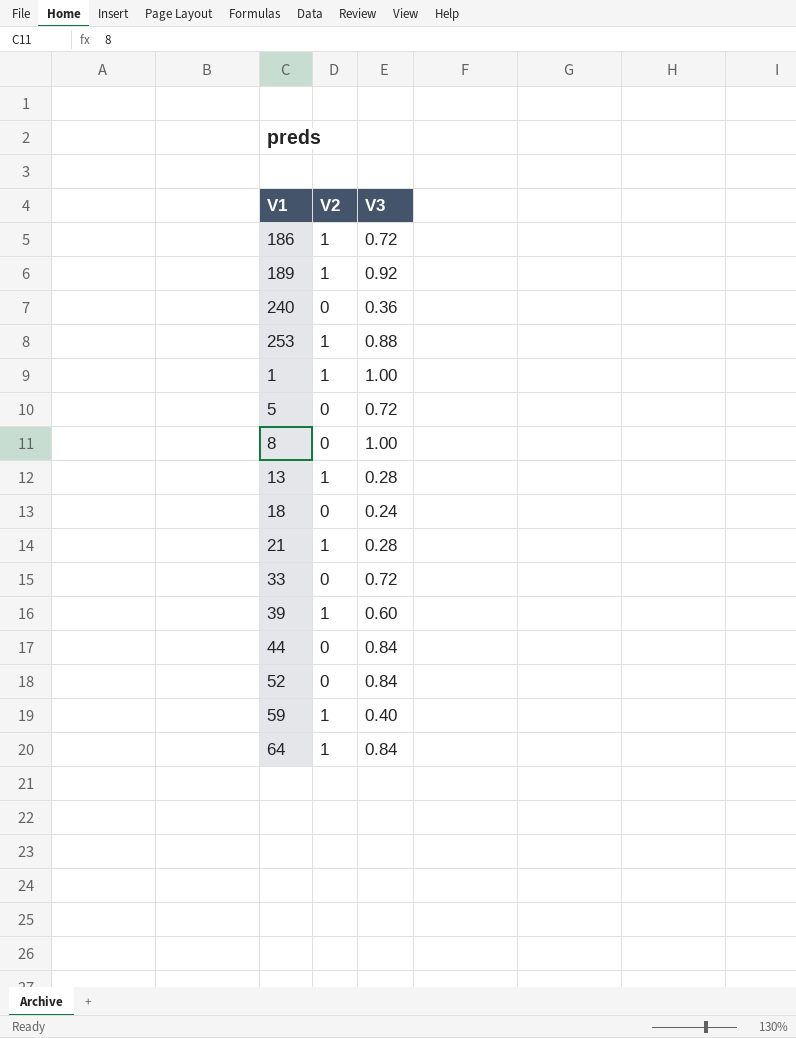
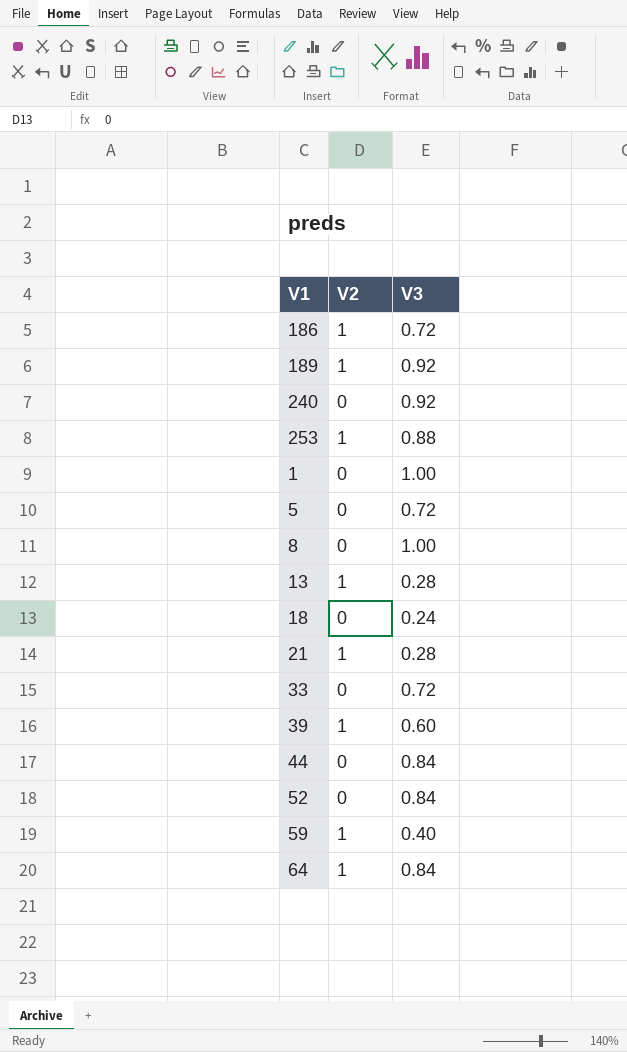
240 | V3: 0.36 -> 0.92
1 | V2: 1 -> 0

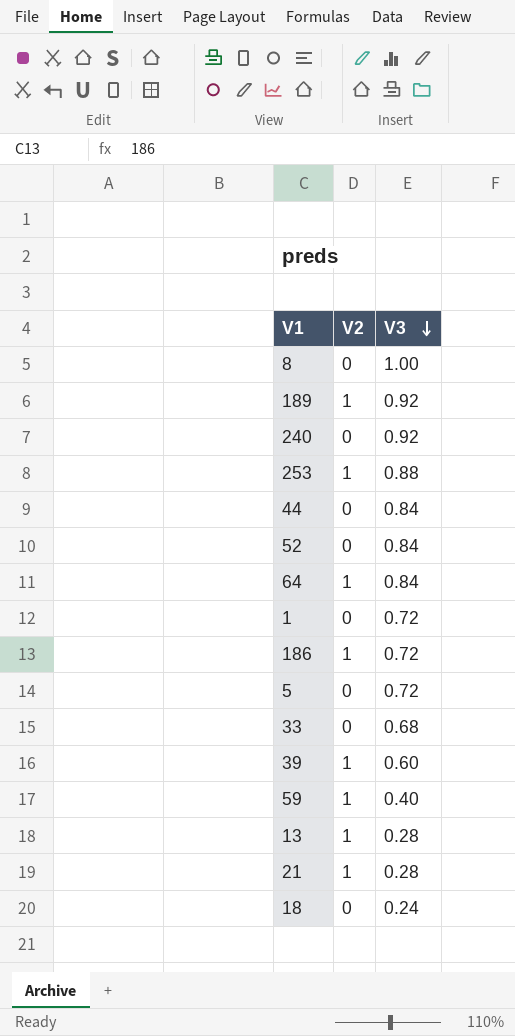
row order: none -> V3 descending
1 | V3: 1.00 -> 0.72
33 | V3: 0.72 -> 0.68

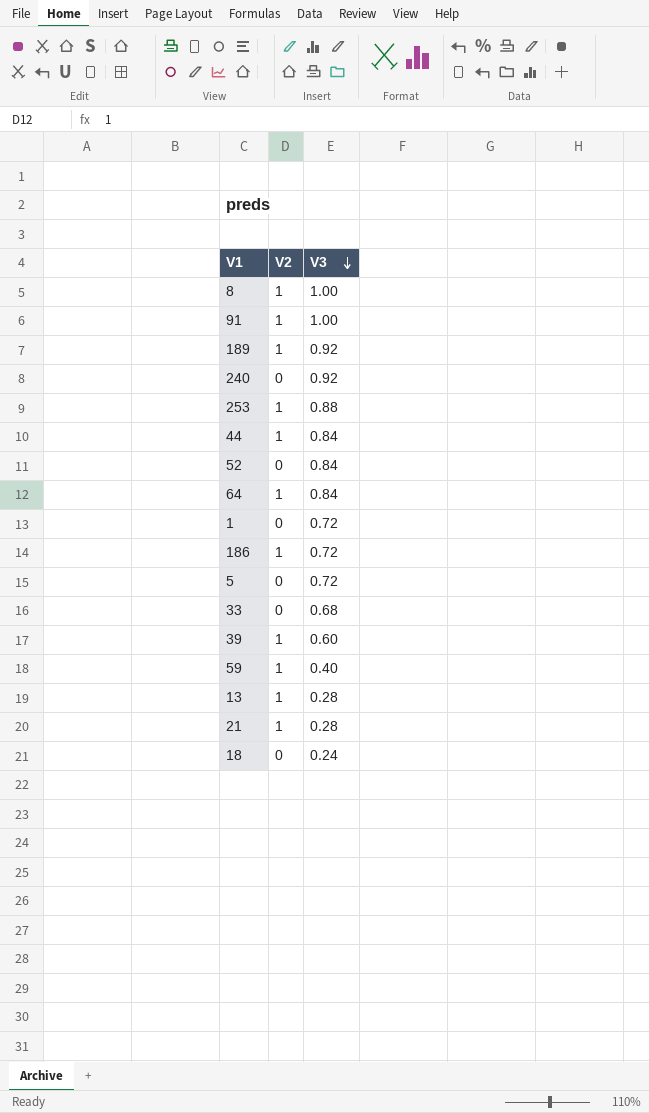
8 | V2: 0 -> 1
row 91: none -> 1 | 1.00
44 | V2: 0 -> 1

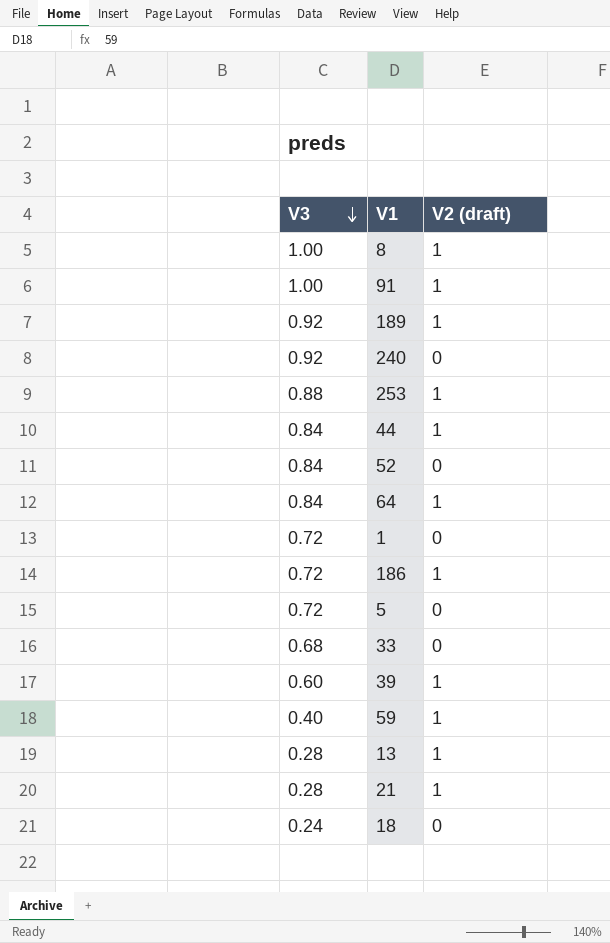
column V3 | position: 3 -> 1
column name: V2 -> V2 (draft)

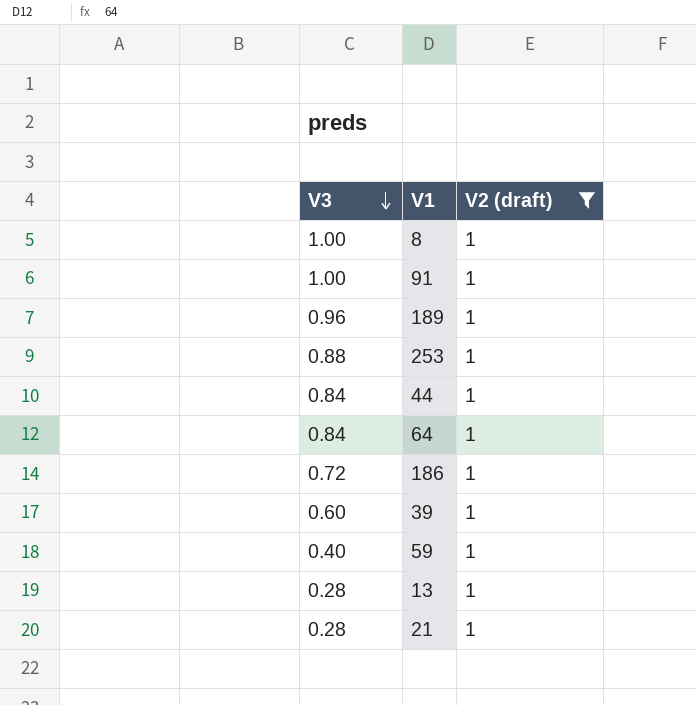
filter: none -> V2 (draft) = 1
189 | V3: 0.92 -> 0.96

